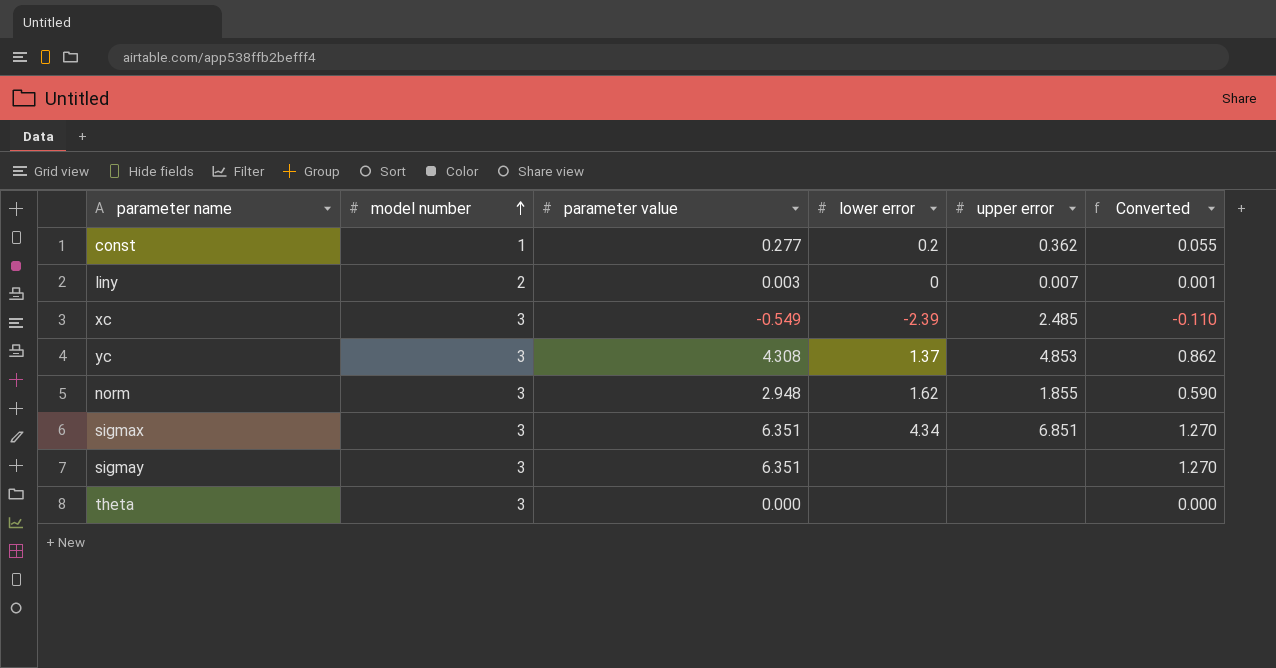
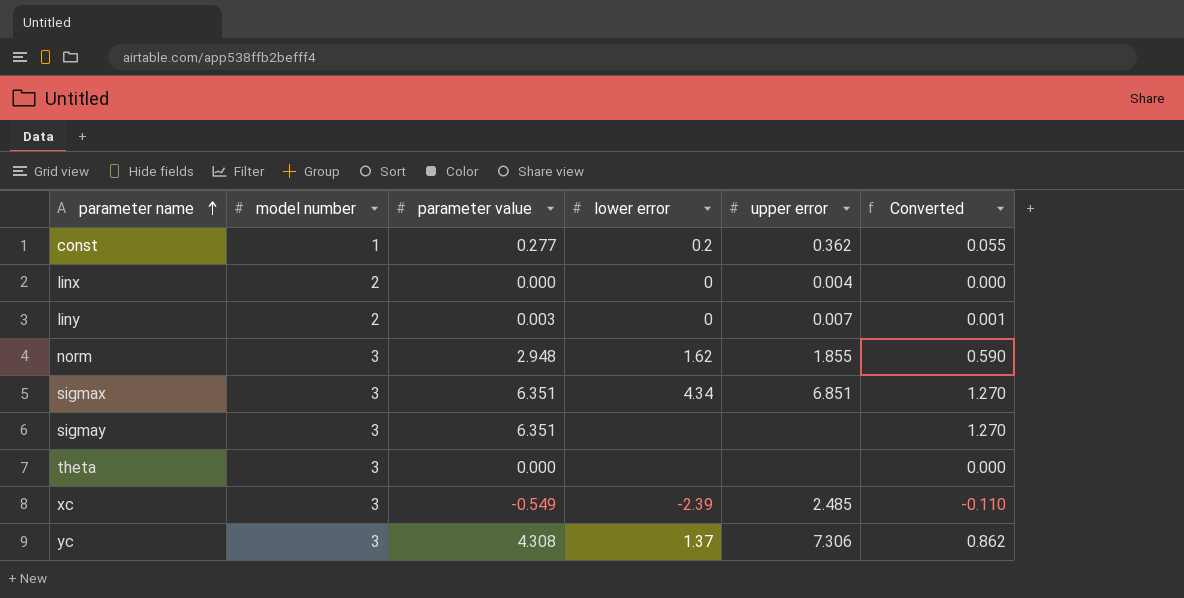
row order: model number ascending -> parameter name ascending
row linx: none -> 2 | 0.000 | 0 | 0.004 | 0.000
yc | upper error: 4.853 -> 7.306

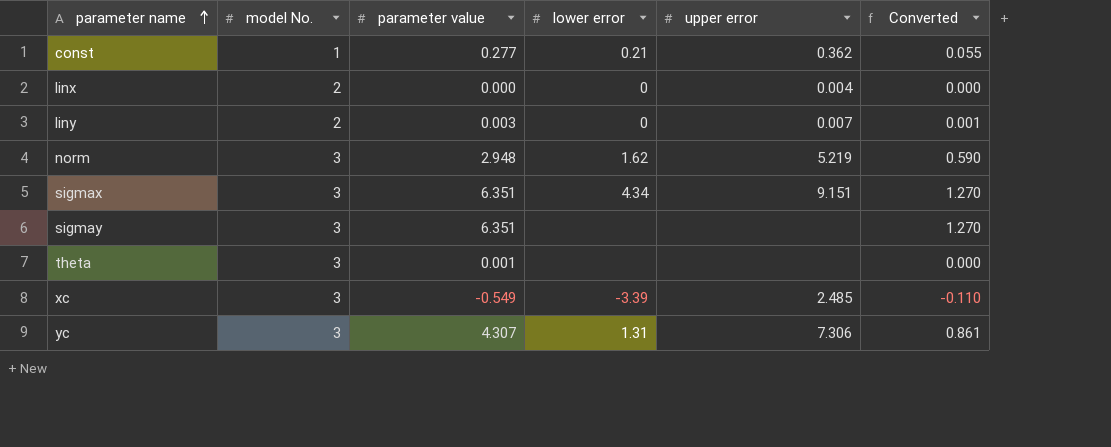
column name: model number -> model No.
const | lower error: 0.2 -> 0.21
norm | upper error: 1.855 -> 5.219
sigmax | upper error: 6.851 -> 9.151
theta | parameter value: 0.000 -> 0.001
xc | lower error: -2.39 -> -3.39
yc | parameter value: 4.308 -> 4.307
yc | lower error: 1.37 -> 1.31
yc | Converted: 0.862 -> 0.861

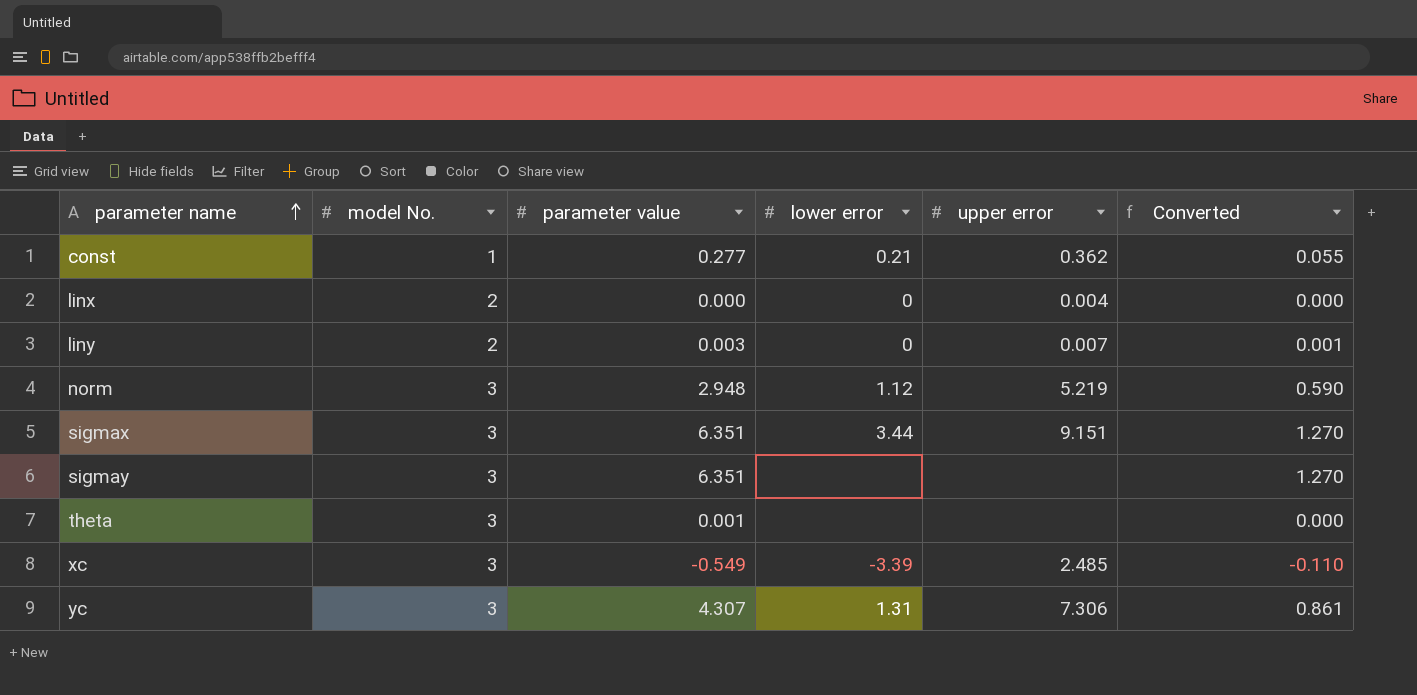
norm | lower error: 1.62 -> 1.12
sigmax | lower error: 4.34 -> 3.44

